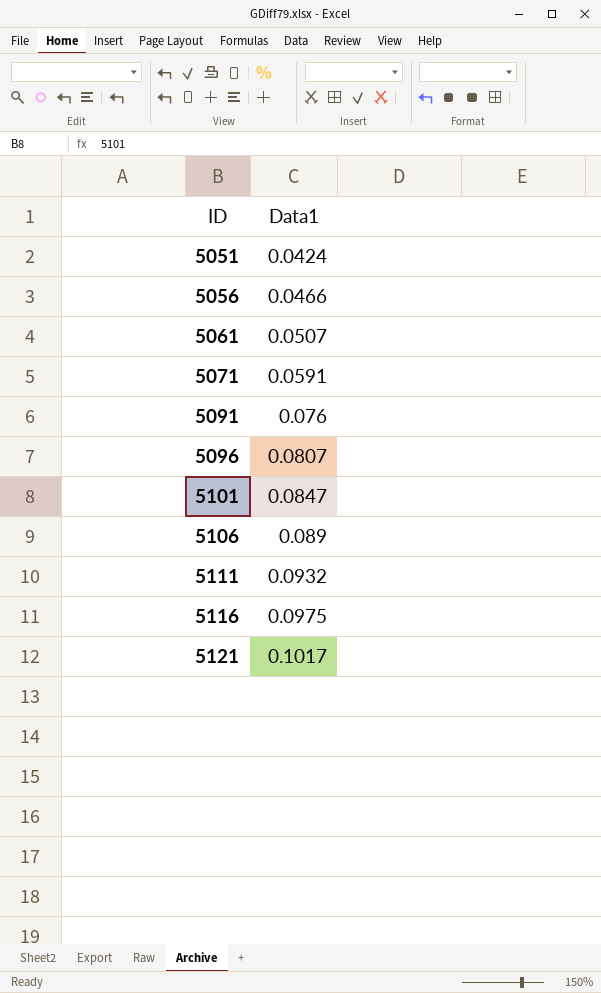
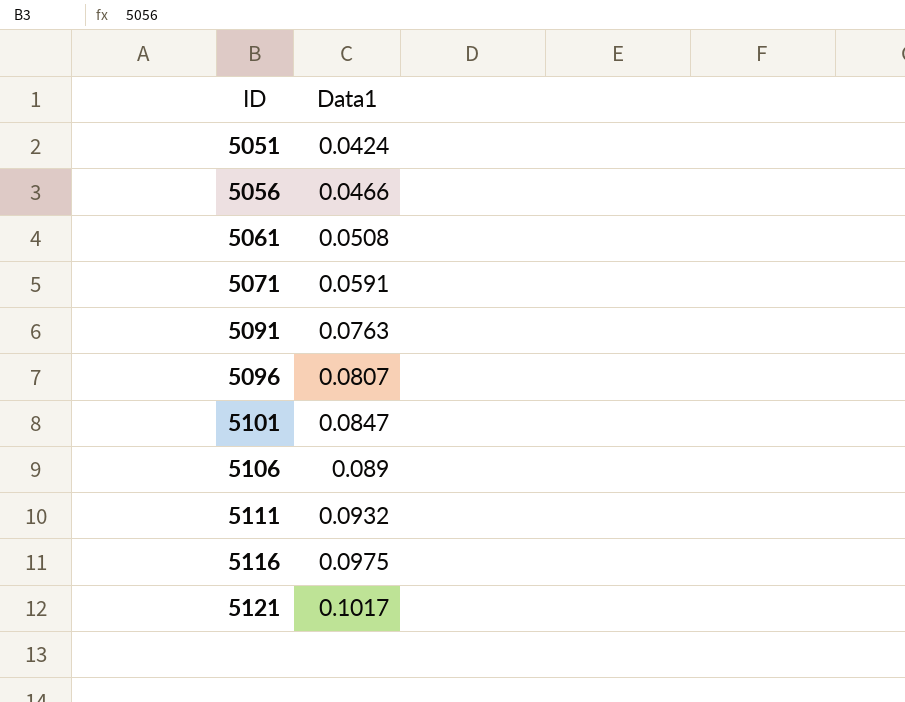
5061 | Data1: 0.0507 -> 0.0508
5091 | Data1: 0.076 -> 0.0763

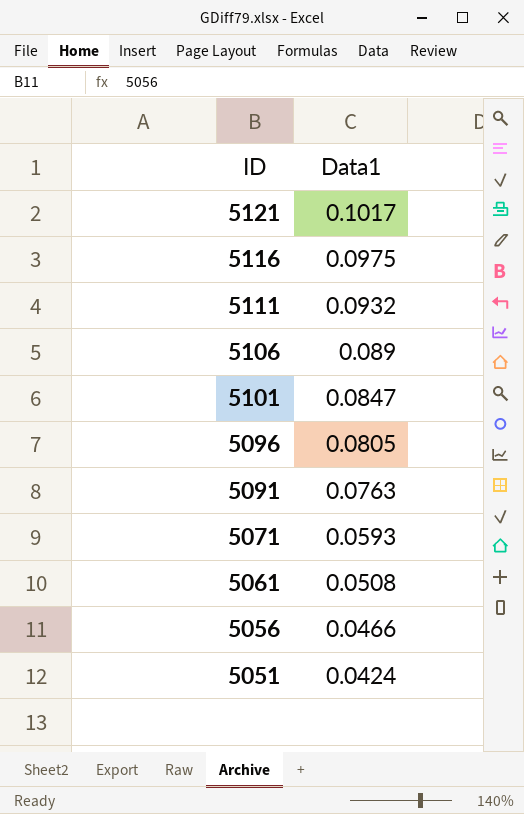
row order: ID ascending -> ID descending
5096 | Data1: 0.0807 -> 0.0805
5071 | Data1: 0.0591 -> 0.0593

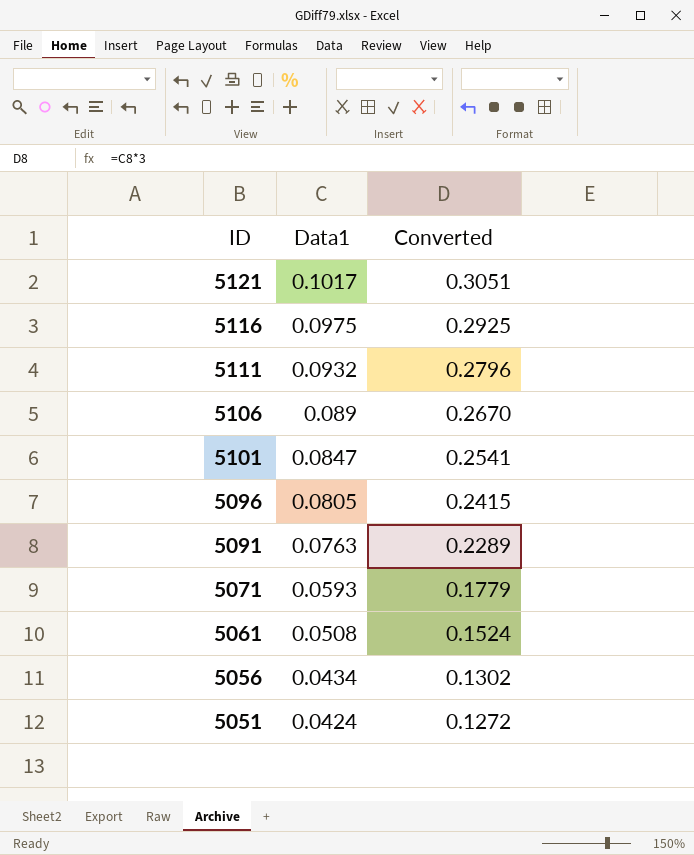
column Converted | formula: none -> [Data1] * 3
5056 | Data1: 0.0466 -> 0.0434

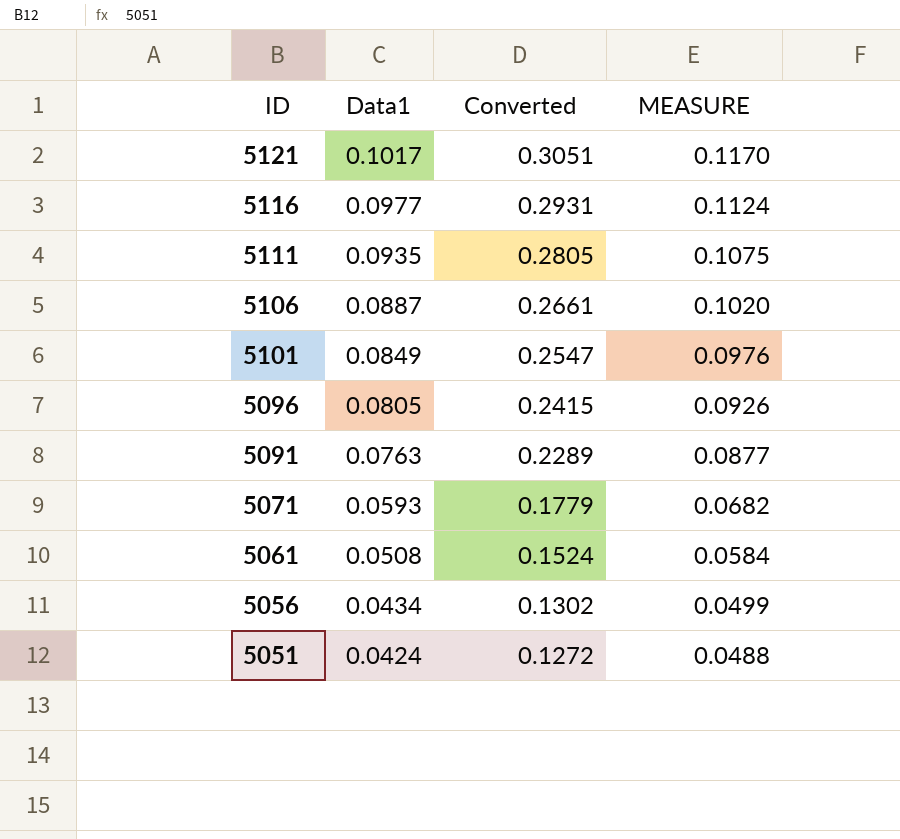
column MEASURE | formula: none -> [Data1] * 1.15
5116 | Data1: 0.0975 -> 0.0977
5116 | Converted: 0.2925 -> 0.2931
5111 | Data1: 0.0932 -> 0.0935
5111 | Converted: 0.2796 -> 0.2805
5106 | Data1: 0.089 -> 0.0887
5106 | Converted: 0.2670 -> 0.2661
5101 | Data1: 0.0847 -> 0.0849
5101 | Converted: 0.2541 -> 0.2547

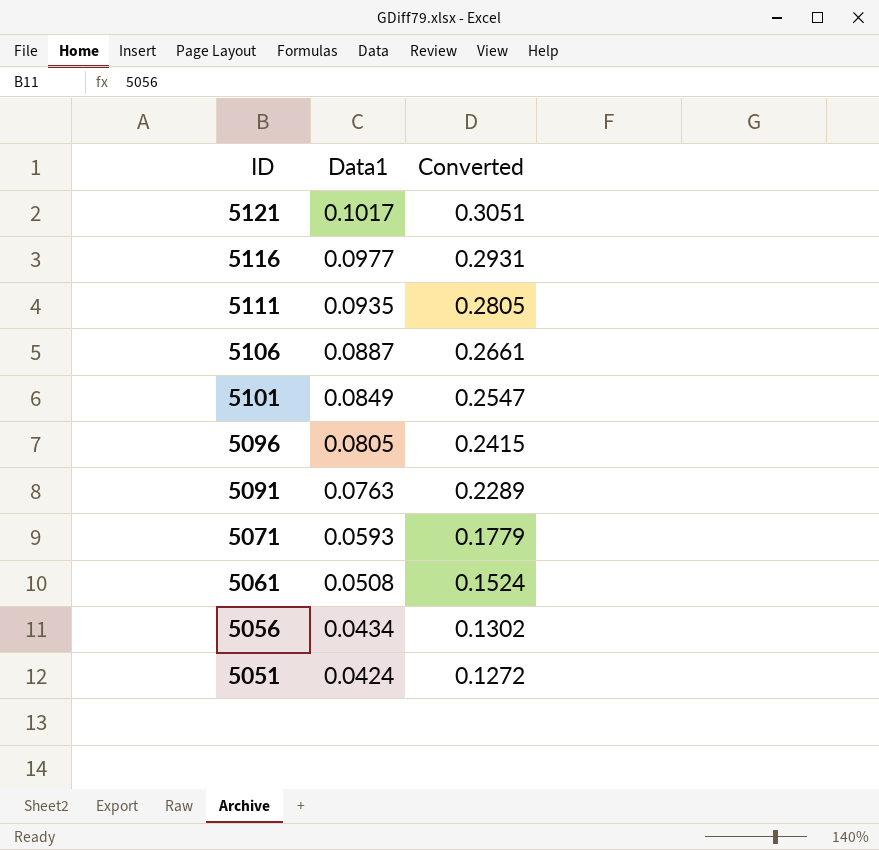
column MEASURE | formula: [Data1] * 1.15 -> none

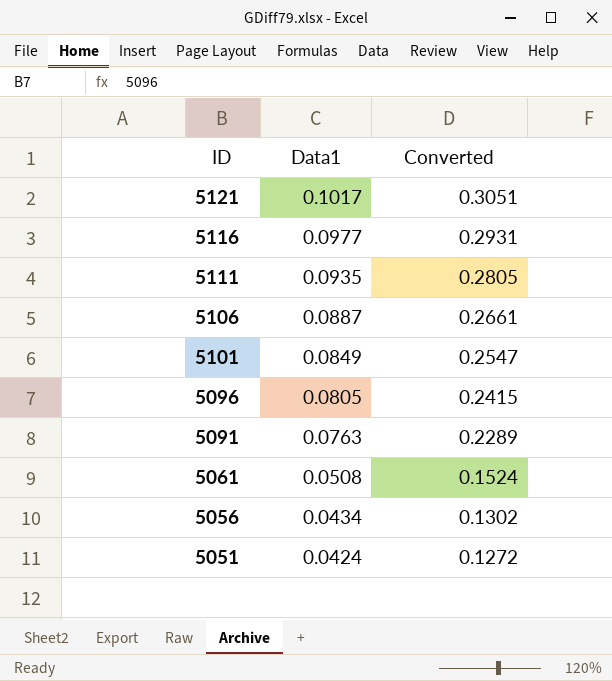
row 5071: 0.0593 | 0.1779 -> none

